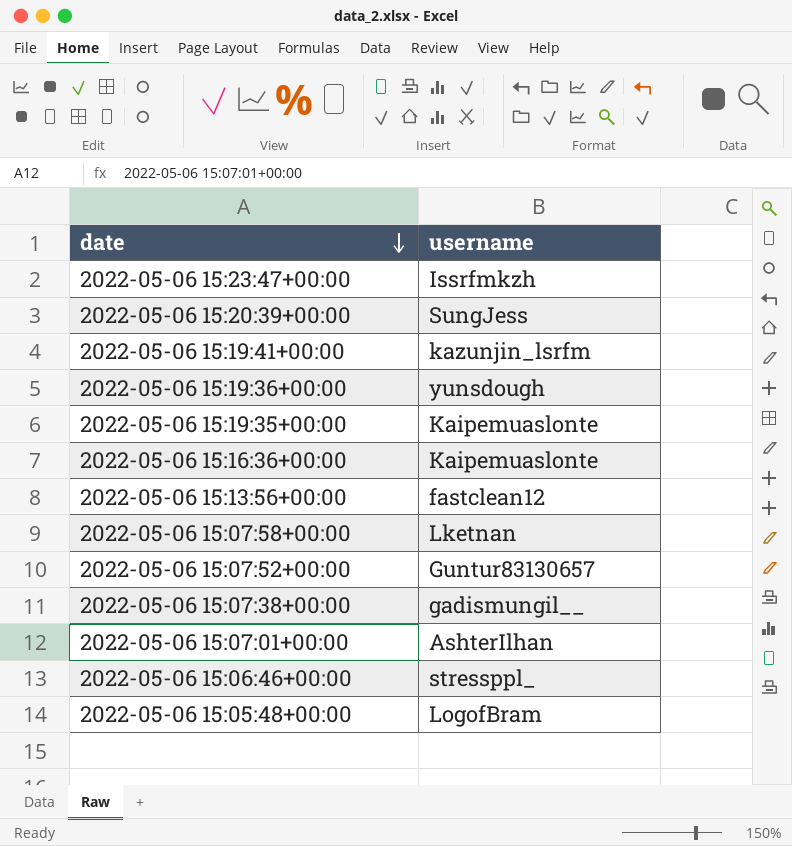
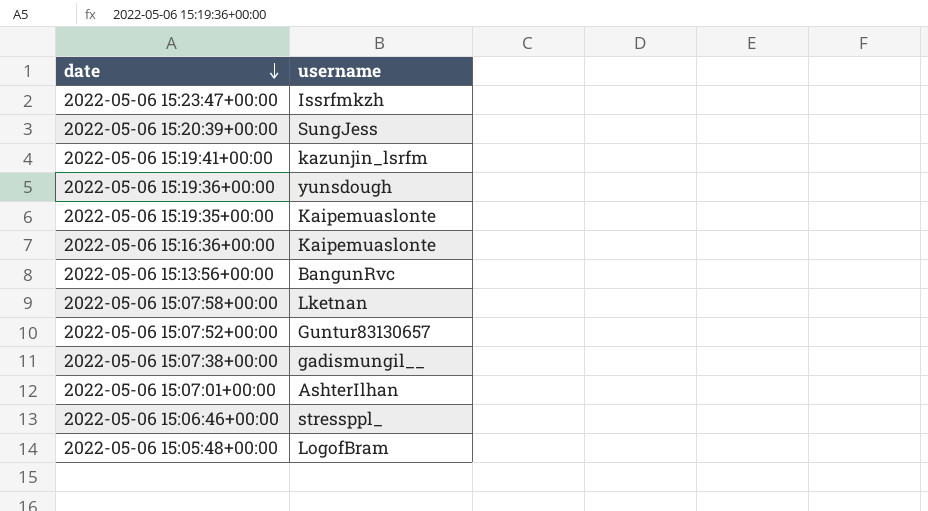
2022-05-06 15:13:56+00:00 | username: fastclean12 -> BangunRvc

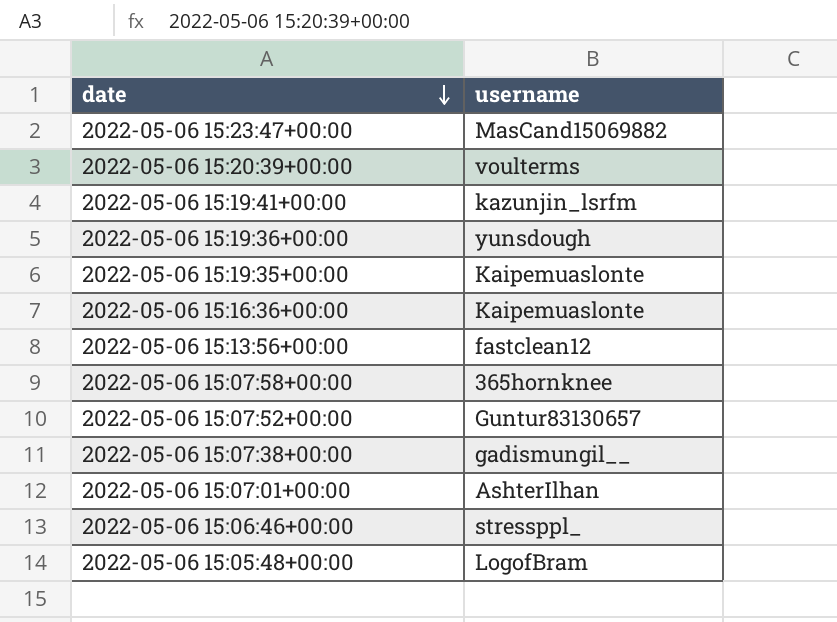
2022-05-06 15:23:47+00:00 | username: Issrfmkzh -> MasCand15069882
2022-05-06 15:20:39+00:00 | username: SungJess -> voulterms
2022-05-06 15:13:56+00:00 | username: BangunRvc -> fastclean12
2022-05-06 15:07:58+00:00 | username: Lketnan -> 365hornknee

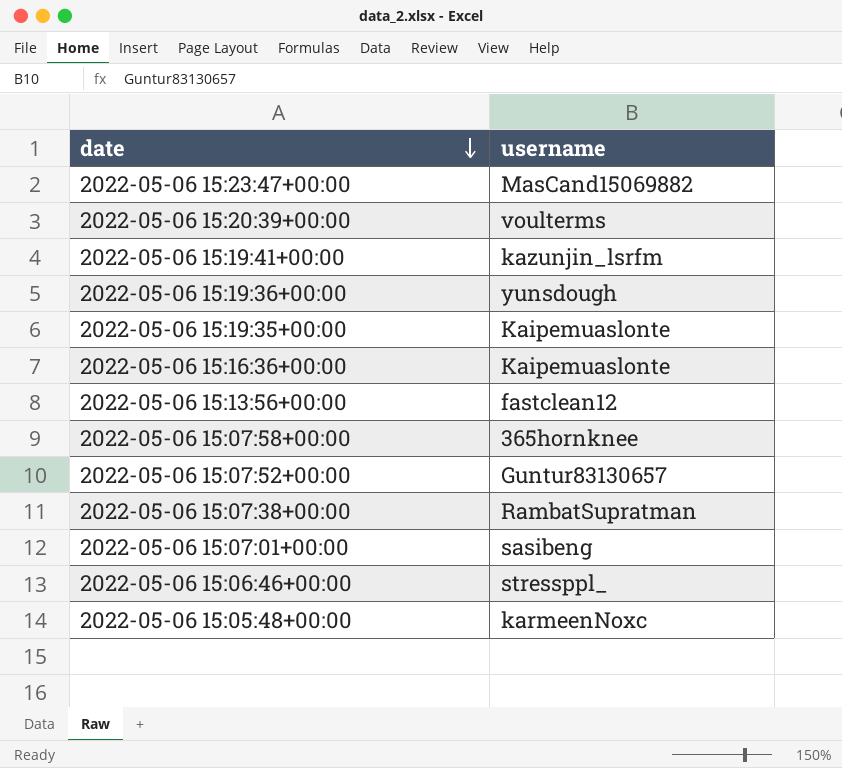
2022-05-06 15:07:38+00:00 | username: gadismungil__ -> RambatSupratman
2022-05-06 15:07:01+00:00 | username: AshterIlhan -> sasibeng
2022-05-06 15:05:48+00:00 | username: LogofBram -> karmeenNoxc

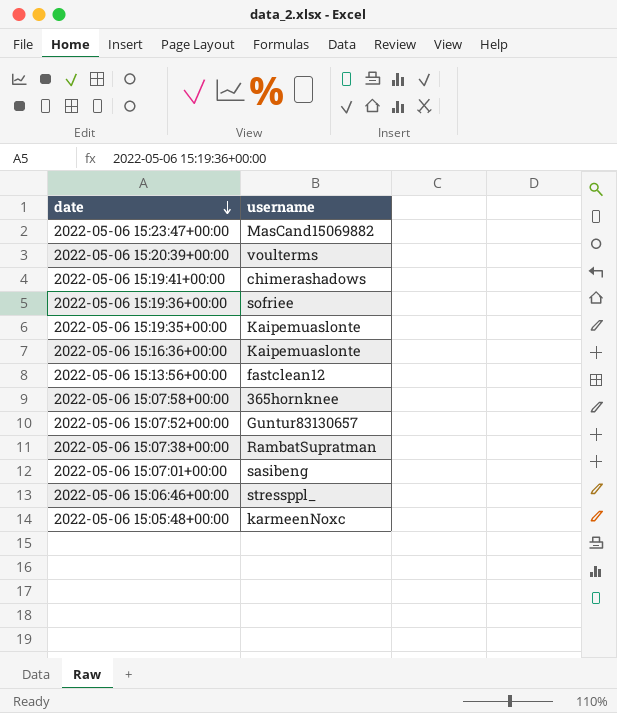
2022-05-06 15:19:41+00:00 | username: kazunjin_lsrfm -> chimerashadows
2022-05-06 15:19:36+00:00 | username: yunsdough -> sofriee

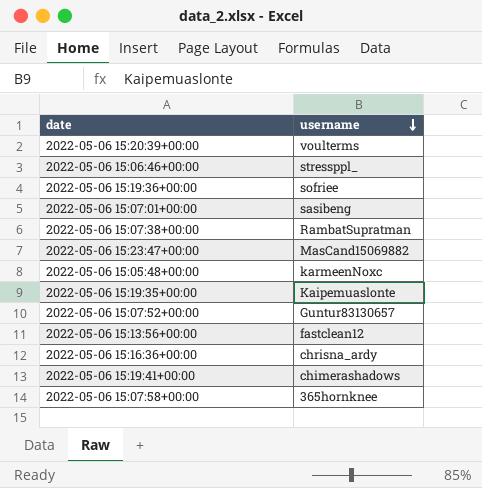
row order: date descending -> username descending
2022-05-06 15:16:36+00:00 | username: Kaipemuaslonte -> chrisna_ardy

